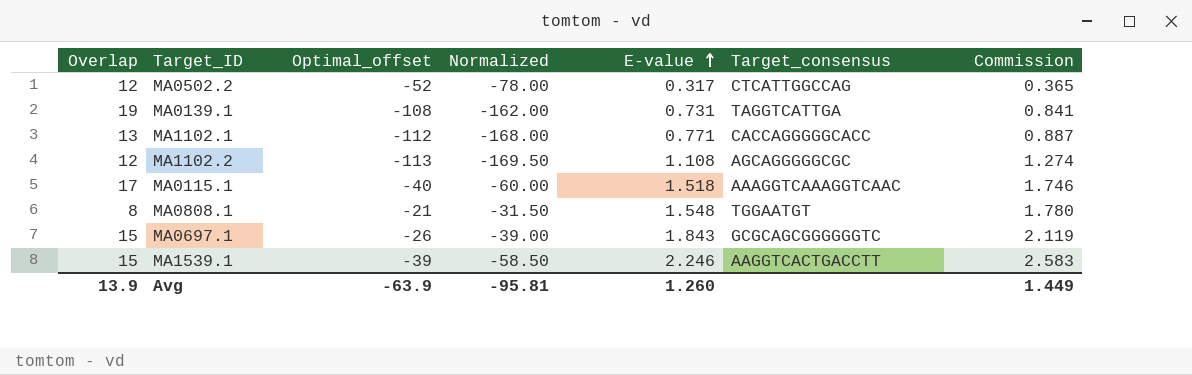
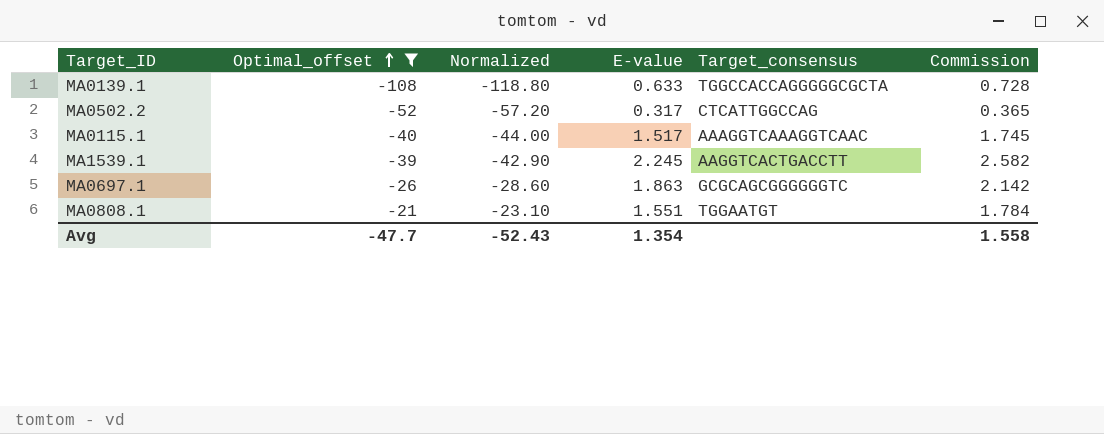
filter: none -> Optimal_offset >= -108
row order: E-value ascending -> Optimal_offset ascending
column Overlap | position: 1 -> none
column Normalized | formula: [Optimal_offset] * 1.5 -> [Optimal_offset] * 1.1
MA0139.1 | E-value: 0.731 -> 0.633
MA0139.1 | Target_consensus: TAGGTCATTGA -> TGGCCACCAGGGGGCGCTA
MA0139.1 | Commission: 0.841 -> 0.728
MA0115.1 | E-value: 1.518 -> 1.517
MA0115.1 | Commission: 1.746 -> 1.745
MA1539.1 | E-value: 2.246 -> 2.245
MA1539.1 | Commission: 2.583 -> 2.582
MA0697.1 | E-value: 1.843 -> 1.863
MA0697.1 | Commission: 2.119 -> 2.142
MA0808.1 | E-value: 1.548 -> 1.551
MA0808.1 | Commission: 1.780 -> 1.784
Avg | Optimal_offset: -63.9 -> -47.7
Avg | Normalized: -95.81 -> -52.43
Avg | E-value: 1.260 -> 1.354
Avg | Commission: 1.449 -> 1.558

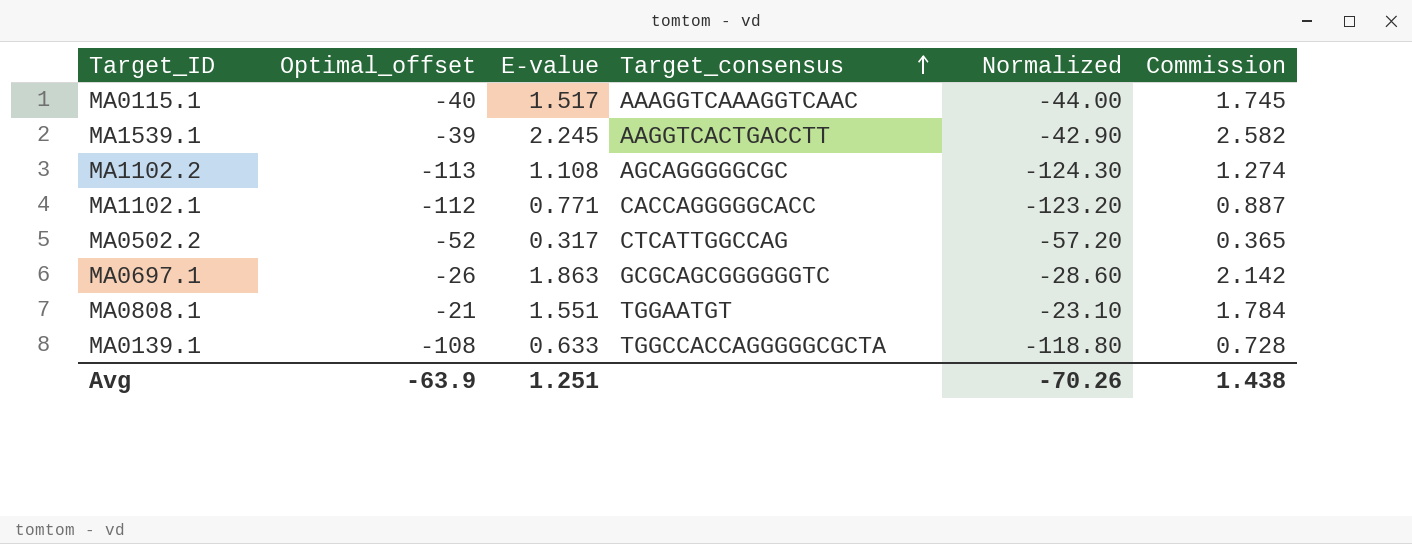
filter: Optimal_offset >= -108 -> none
row order: Optimal_offset ascending -> Target_consensus ascending
column Normalized | position: 3 -> 5
Avg | Optimal_offset: -47.7 -> -63.9
Avg | E-value: 1.354 -> 1.251
Avg | Normalized: -52.43 -> -70.26
Avg | Commission: 1.558 -> 1.438

